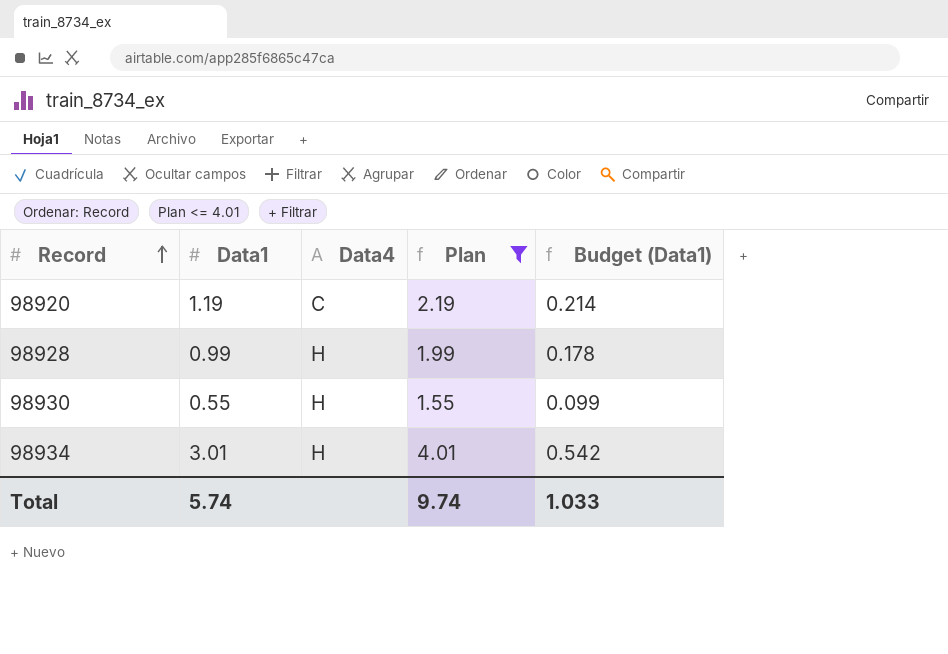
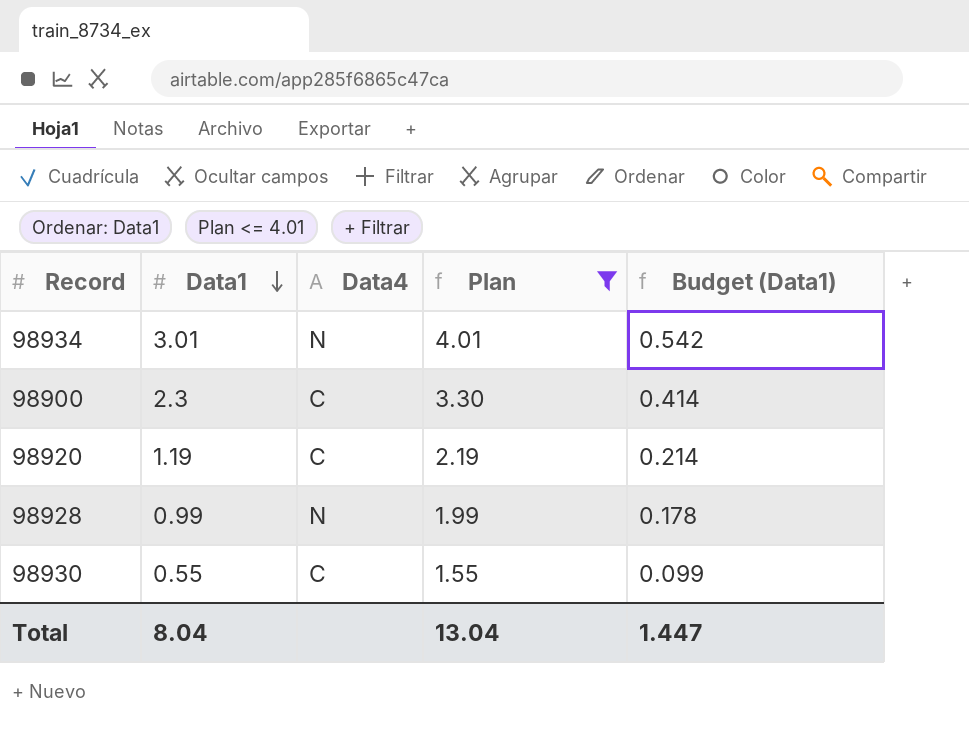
row order: Record ascending -> Data1 descending
98934 | Data4: H -> N
row 98900: none -> 2.3 | C | 3.30 | 0.414
98928 | Data4: H -> N
98930 | Data4: H -> C
Total | Data1: 5.74 -> 8.04
Total | Plan: 9.74 -> 13.04
Total | Budget (Data1): 1.033 -> 1.447

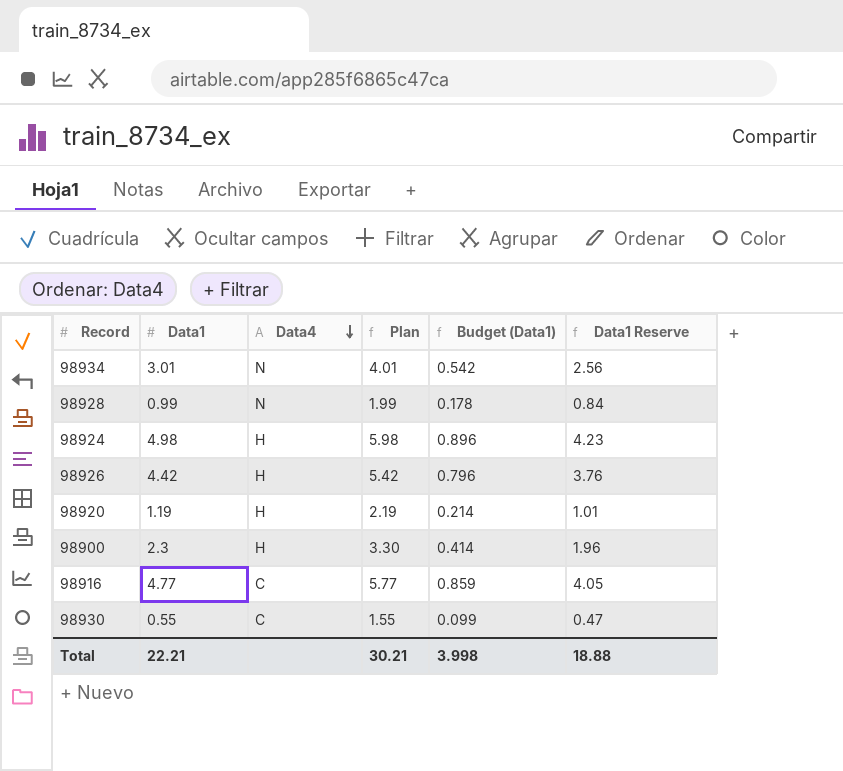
filter: Plan <= 4.01 -> none
row order: Data1 descending -> Data4 descending
column Data1 Reserve | formula: none -> [Data1] * 0.85
98920 | Data4: C -> H
98900 | Data4: C -> H
Total | Data1: 8.04 -> 22.21
Total | Plan: 13.04 -> 30.21
Total | Budget (Data1): 1.447 -> 3.998

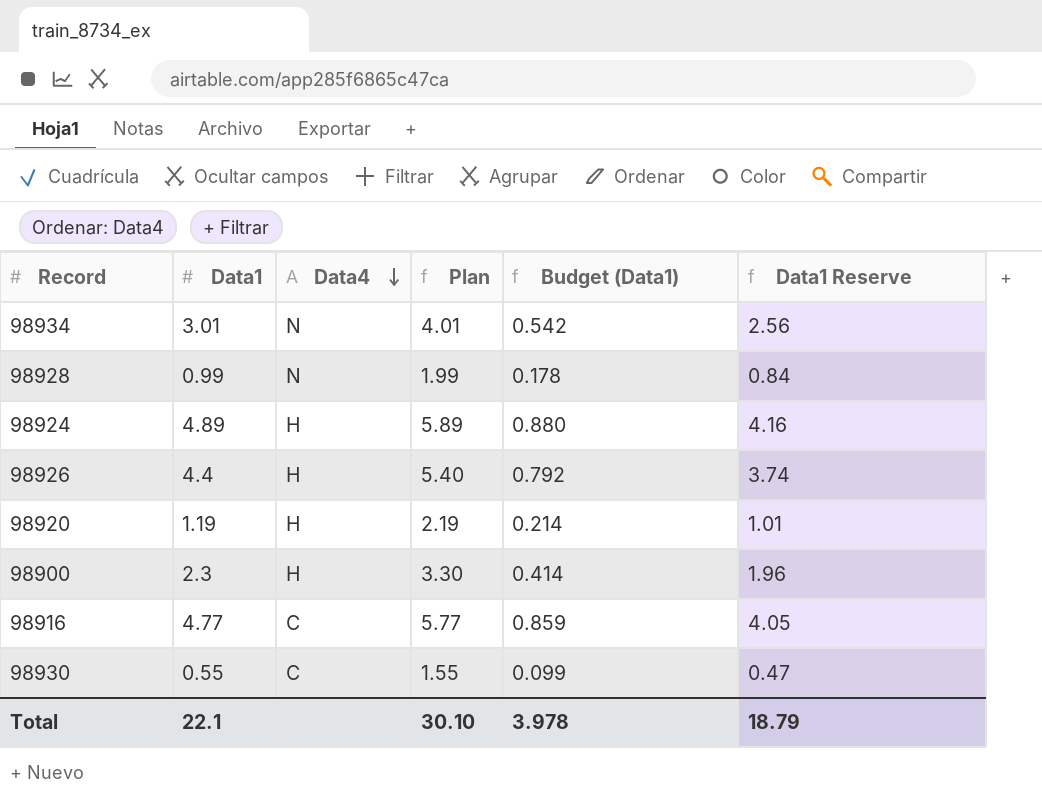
98924 | Data1: 4.98 -> 4.89
98924 | Plan: 5.98 -> 5.89
98924 | Budget (Data1): 0.896 -> 0.880
98924 | Data1 Reserve: 4.23 -> 4.16
98926 | Data1: 4.42 -> 4.4
98926 | Plan: 5.42 -> 5.40
98926 | Budget (Data1): 0.796 -> 0.792
98926 | Data1 Reserve: 3.76 -> 3.74
Total | Data1: 22.21 -> 22.1
Total | Plan: 30.21 -> 30.10
Total | Budget (Data1): 3.998 -> 3.978
Total | Data1 Reserve: 18.88 -> 18.79

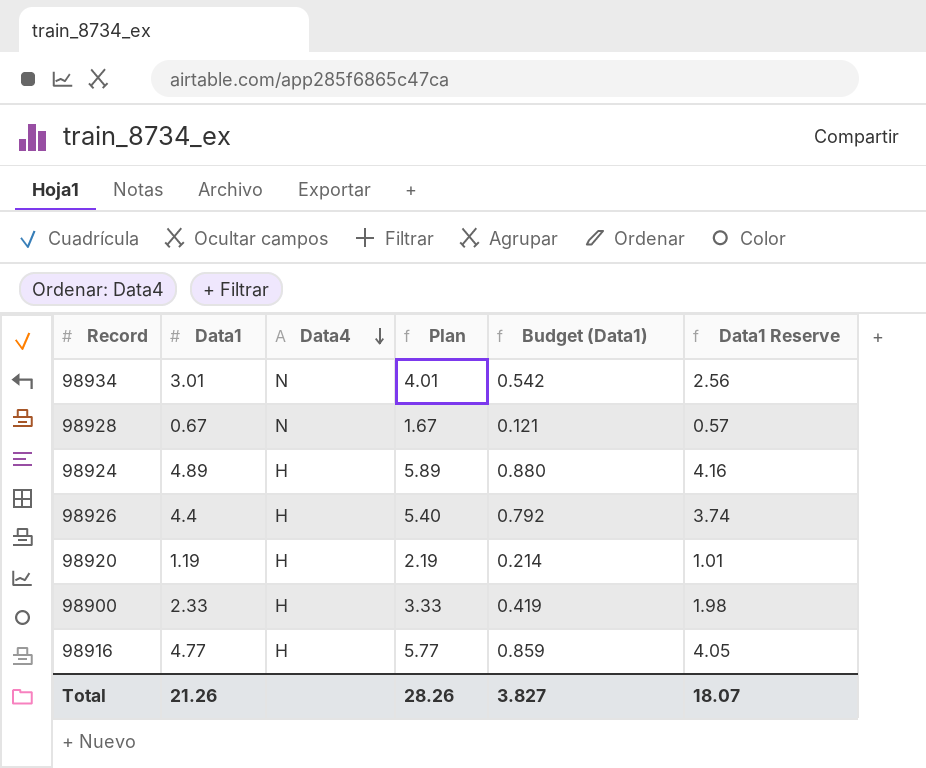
row 98930: 0.55 | C | 1.55 | 0.099 | 0.47 -> none
98928 | Data1: 0.99 -> 0.67
98928 | Plan: 1.99 -> 1.67
98928 | Budget (Data1): 0.178 -> 0.121
98928 | Data1 Reserve: 0.84 -> 0.57
98900 | Data1: 2.3 -> 2.33
98900 | Plan: 3.30 -> 3.33
98900 | Budget (Data1): 0.414 -> 0.419
98900 | Data1 Reserve: 1.96 -> 1.98
98916 | Data4: C -> H
Total | Data1: 22.1 -> 21.26
Total | Plan: 30.10 -> 28.26
Total | Budget (Data1): 3.978 -> 3.827
Total | Data1 Reserve: 18.79 -> 18.07

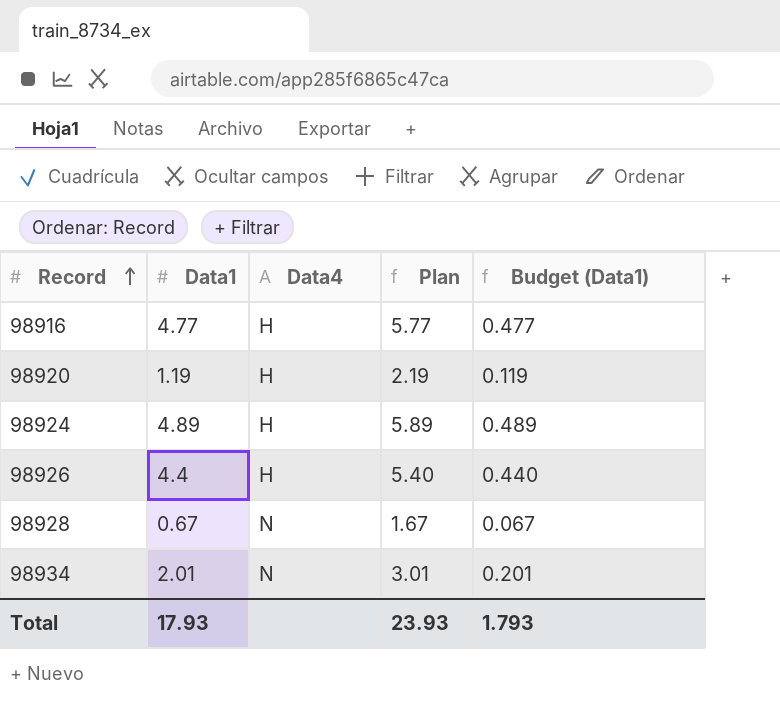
row order: Data4 descending -> Record ascending
column Data1 Reserve | formula: [Data1] * 0.85 -> none
column Budget (Data1) | formula: [Data1] * 0.18 -> [Data1] * 0.1
row 98900: 2.33 | H | 3.33 | 0.419 | 1.98 -> none
98934 | Data1: 3.01 -> 2.01
98934 | Plan: 4.01 -> 3.01
Total | Data1: 21.26 -> 17.93
Total | Plan: 28.26 -> 23.93
Total | Budget (Data1): 3.827 -> 1.793

